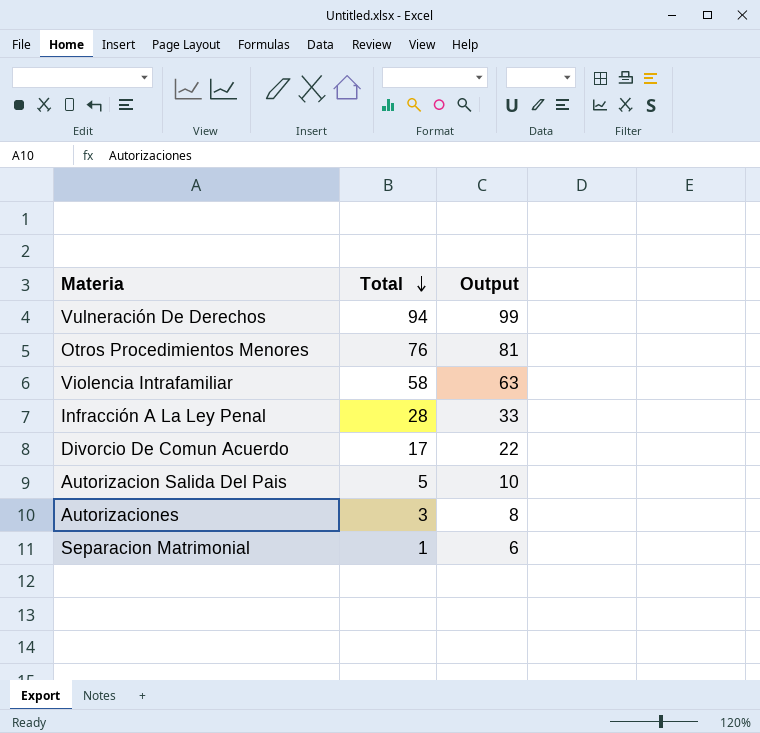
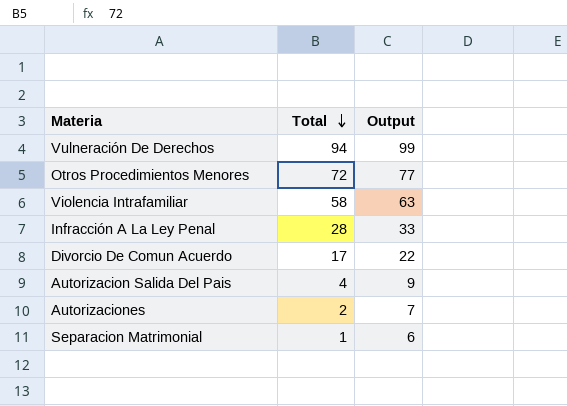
Otros Procedimientos Menores | Total: 76 -> 72
Otros Procedimientos Menores | Output: 81 -> 77
Autorizacion Salida Del Pais | Total: 5 -> 4
Autorizacion Salida Del Pais | Output: 10 -> 9
Autorizaciones | Total: 3 -> 2
Autorizaciones | Output: 8 -> 7

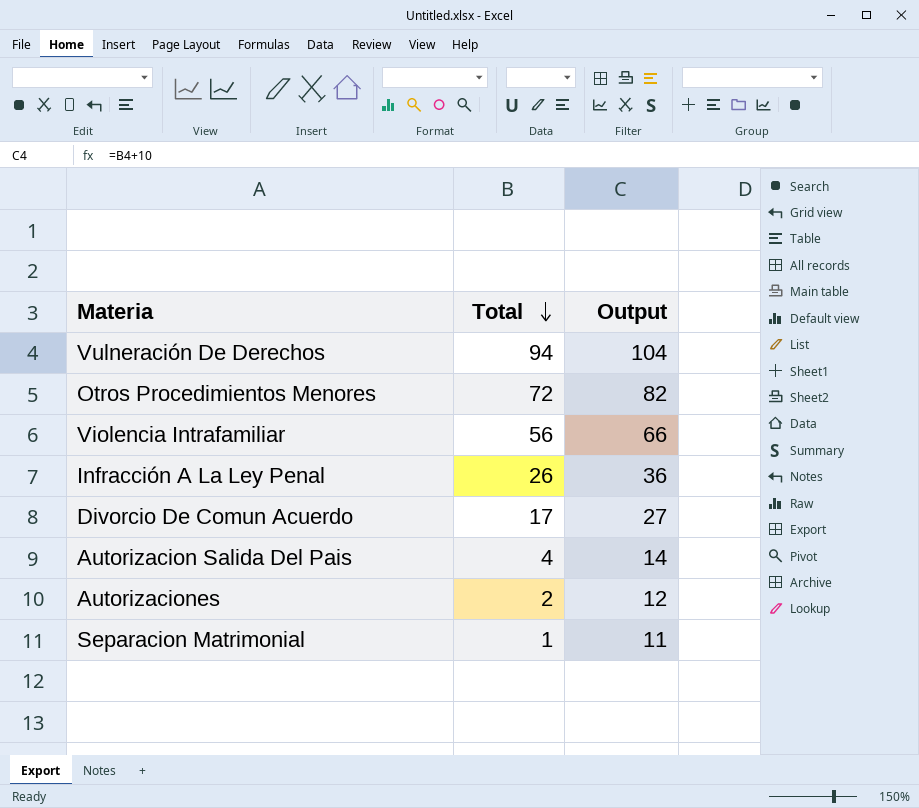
column Output | formula: [Total] + 5 -> [Total] + 10
Violencia Intrafamiliar | Total: 58 -> 56
Infracción A La Ley Penal | Total: 28 -> 26

